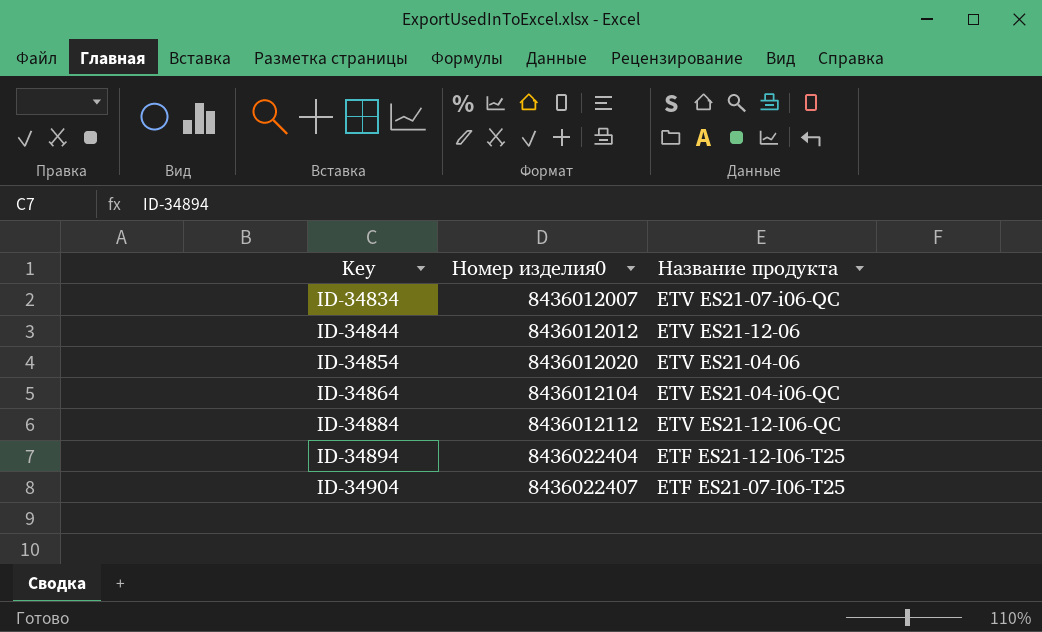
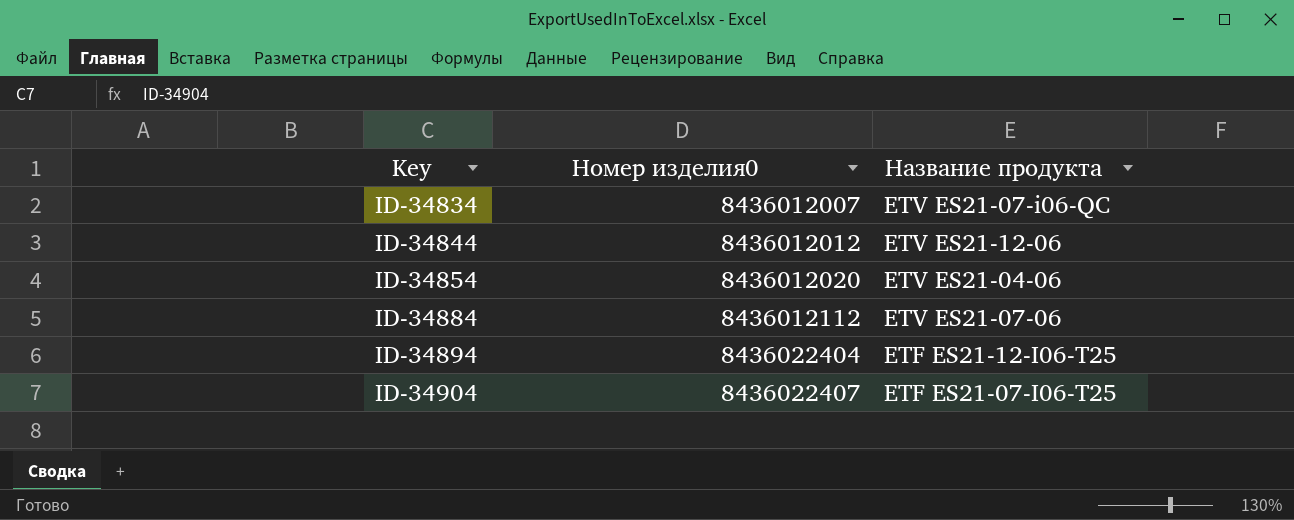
row ID-34864: 8436012104 | ETV ES21-04-i06-QC -> none
ID-34884 | Название продукта: ETV ES21-12-I06-QC -> ETV ES21-07-06

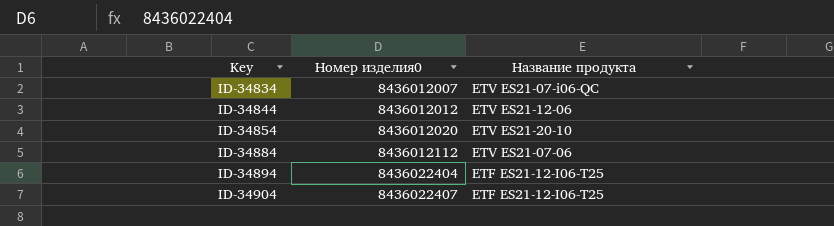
ID-34854 | Название продукта: ETV ES21-04-06 -> ETV ES21-20-10
ID-34904 | Название продукта: ETF ES21-07-I06-T25 -> ETF ES21-12-I06-T25

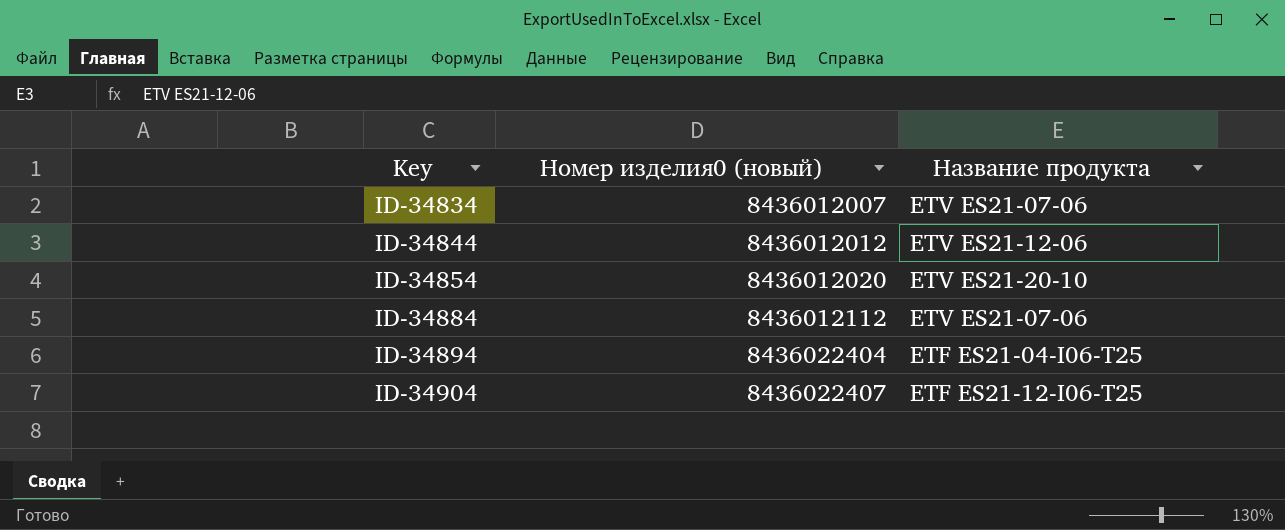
column name: Номер изделия0 -> Номер изделия0 (новый)
ID-34834 | Название продукта: ETV ES21-07-i06-QC -> ETV ES21-07-06
ID-34894 | Название продукта: ETF ES21-12-I06-T25 -> ETF ES21-04-I06-T25

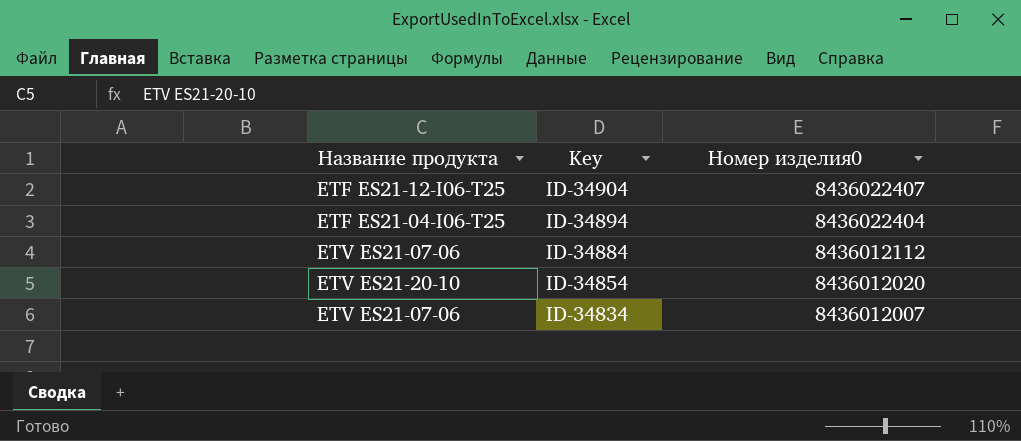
row order: Key ascending -> Key descending
column Название продукта | position: 3 -> 1
column name: Номер изделия0 (новый) -> Номер изделия0
row ID-34844: 8436012012 | ETV ES21-12-06 -> none

